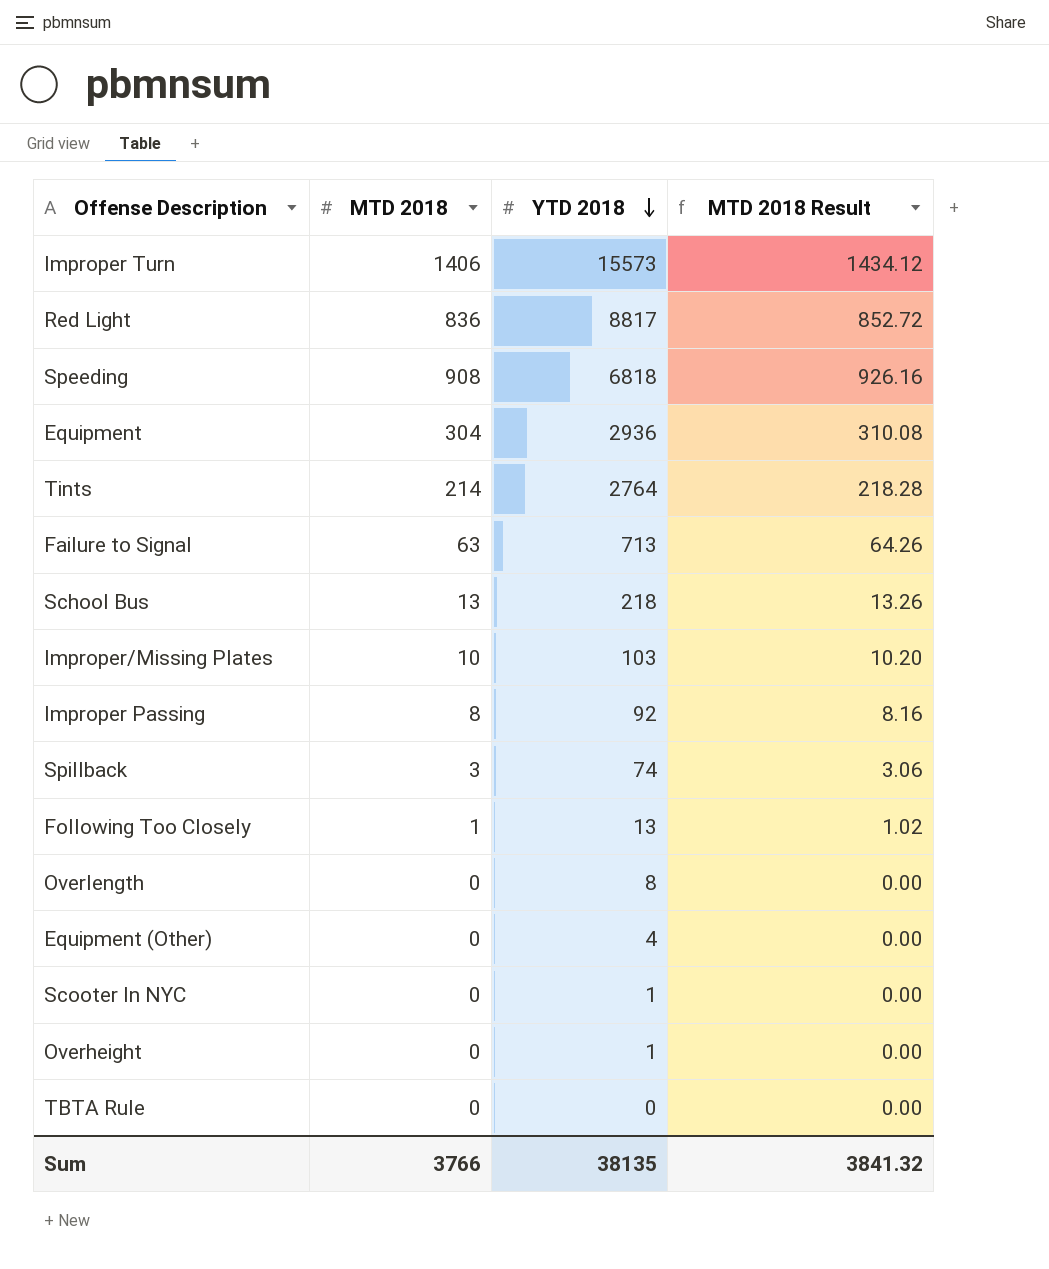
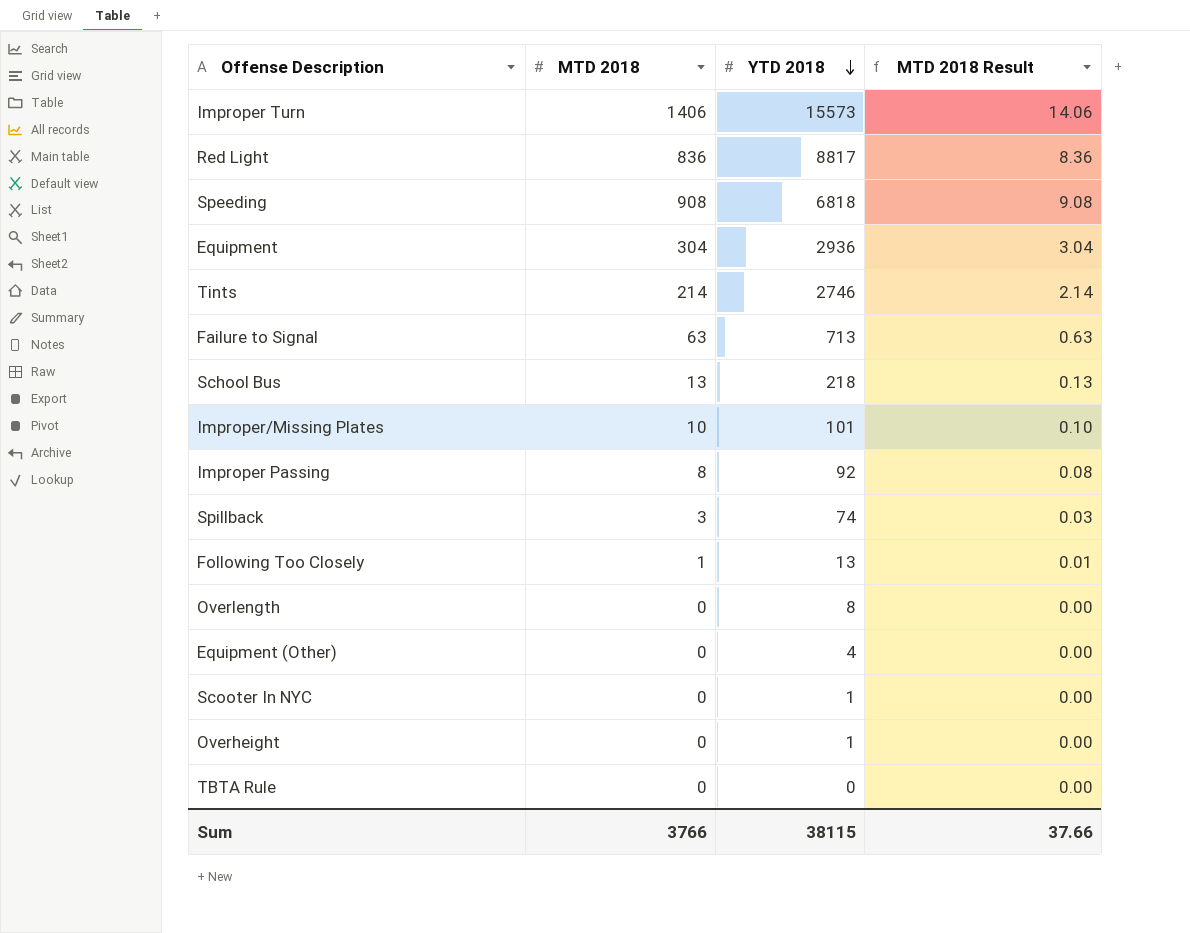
column MTD 2018 Result | formula: [MTD 2018] * 1.02 -> [MTD 2018] * 0.01
Tints | YTD 2018: 2764 -> 2746
Improper/Missing Plates | YTD 2018: 103 -> 101
Sum | YTD 2018: 38135 -> 38115
Sum | MTD 2018 Result: 3841.32 -> 37.66

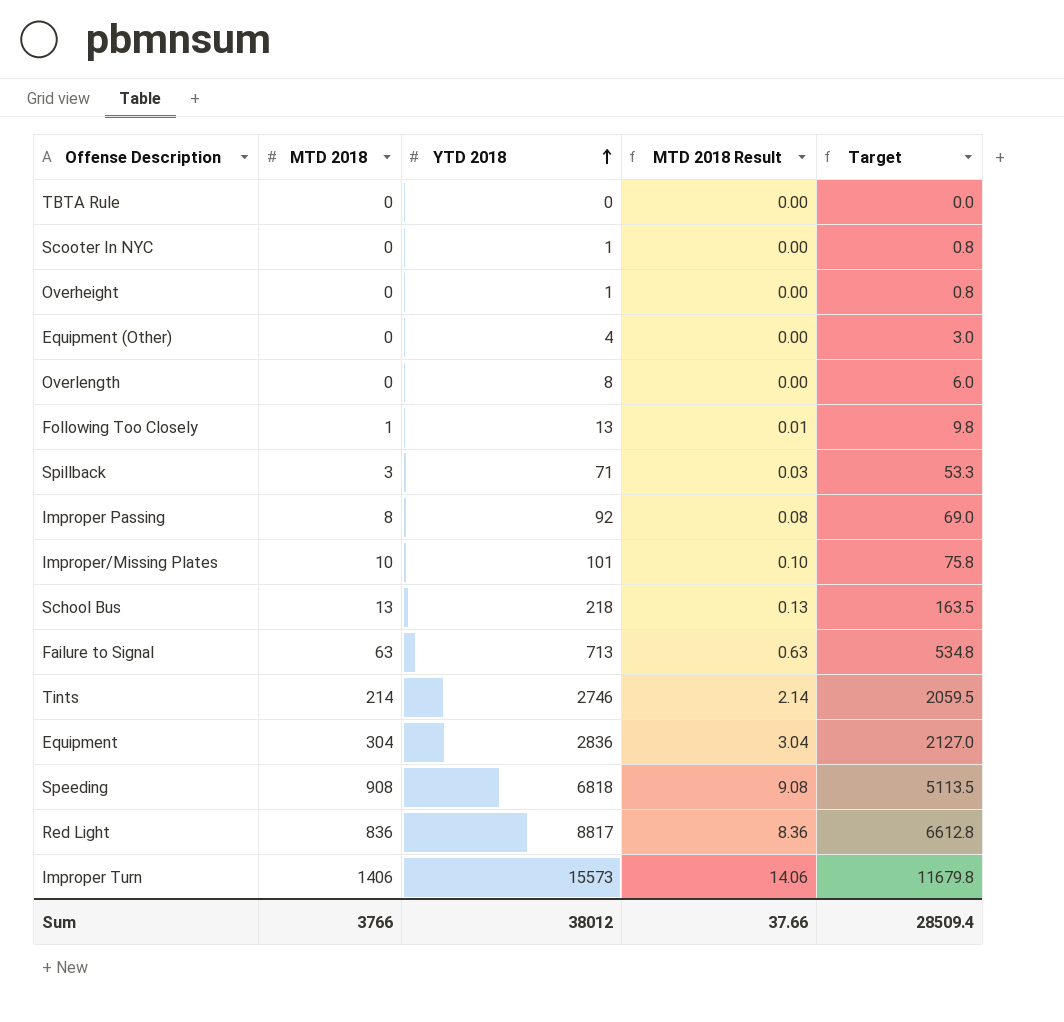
row order: YTD 2018 descending -> YTD 2018 ascending
column Target | formula: none -> [YTD 2018] * 0.75
Spillback | YTD 2018: 74 -> 71
Equipment | YTD 2018: 2936 -> 2836
Sum | YTD 2018: 38115 -> 38012

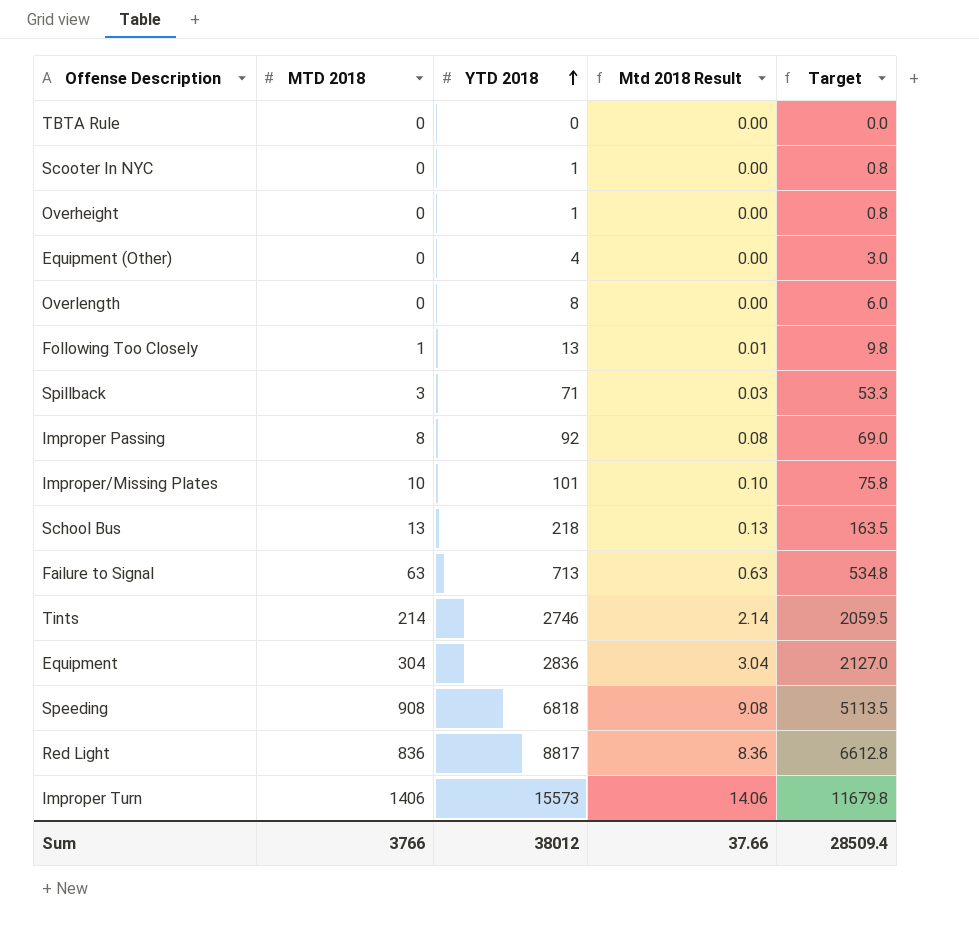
column name: MTD 2018 Result -> Mtd 2018 Result

